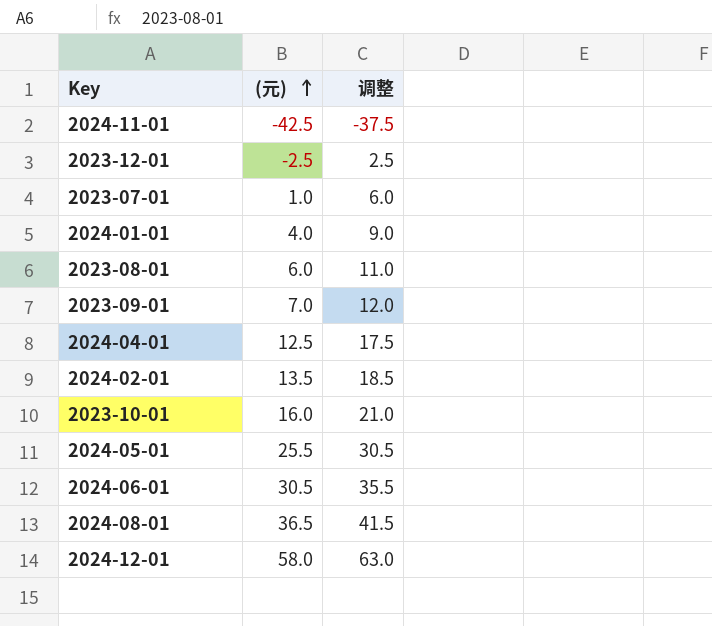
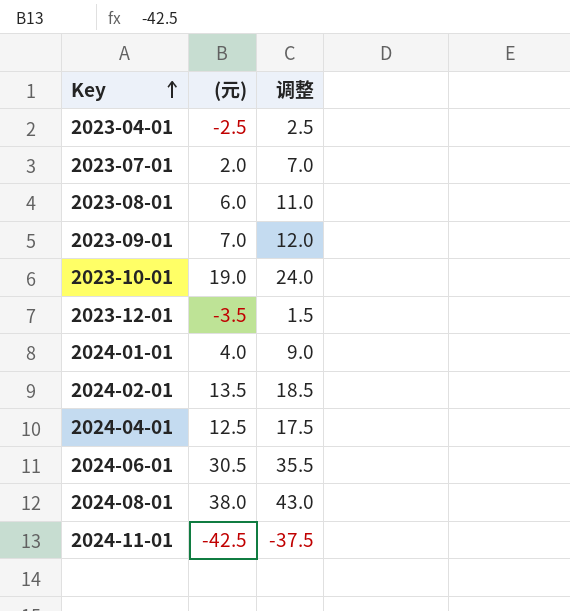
row order: (元) ascending -> Key ascending
row 2024-05-01: 25.5 | 30.5 -> none
row 2024-12-01: 58.0 | 63.0 -> none
row 2023-04-01: none -> -2.5 | 2.5
2023-07-01 | (元): 1.0 -> 2.0
2023-07-01 | 调整: 6.0 -> 7.0
2023-10-01 | (元): 16.0 -> 19.0
2023-10-01 | 调整: 21.0 -> 24.0
2023-12-01 | (元): -2.5 -> -3.5
2023-12-01 | 调整: 2.5 -> 1.5
2024-08-01 | (元): 36.5 -> 38.0
2024-08-01 | 调整: 41.5 -> 43.0

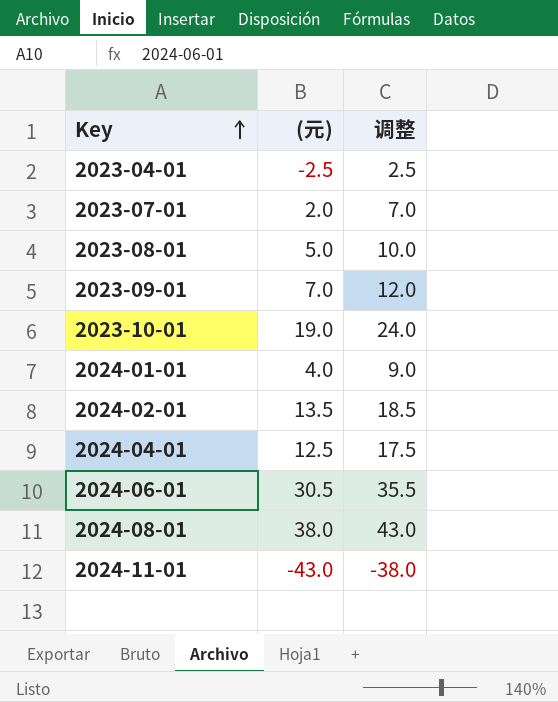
row 2023-12-01: -3.5 | 1.5 -> none
2023-08-01 | (元): 6.0 -> 5.0
2023-08-01 | 调整: 11.0 -> 10.0
2024-11-01 | (元): -42.5 -> -43.0
2024-11-01 | 调整: -37.5 -> -38.0

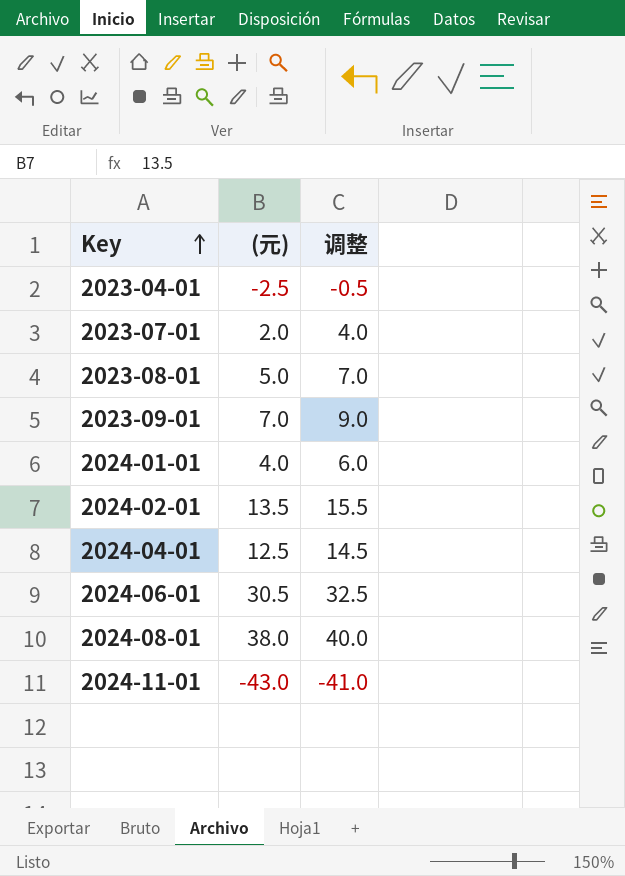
column 调整 | formula: [(元)] + 5 -> [(元)] + 2
row 2023-10-01: 19.0 | 24.0 -> none

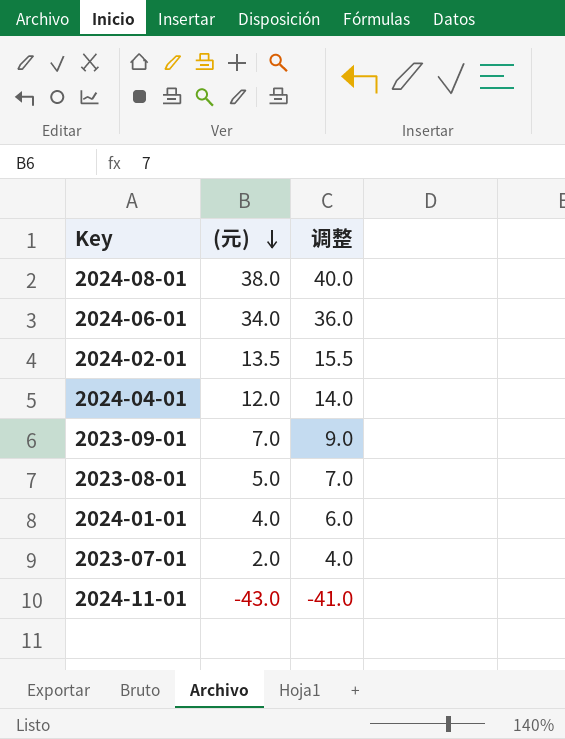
row order: Key ascending -> (元) descending
row 2023-04-01: -2.5 | -0.5 -> none
2024-06-01 | (元): 30.5 -> 34.0
2024-06-01 | 调整: 32.5 -> 36.0
2024-04-01 | (元): 12.5 -> 12.0
2024-04-01 | 调整: 14.5 -> 14.0

